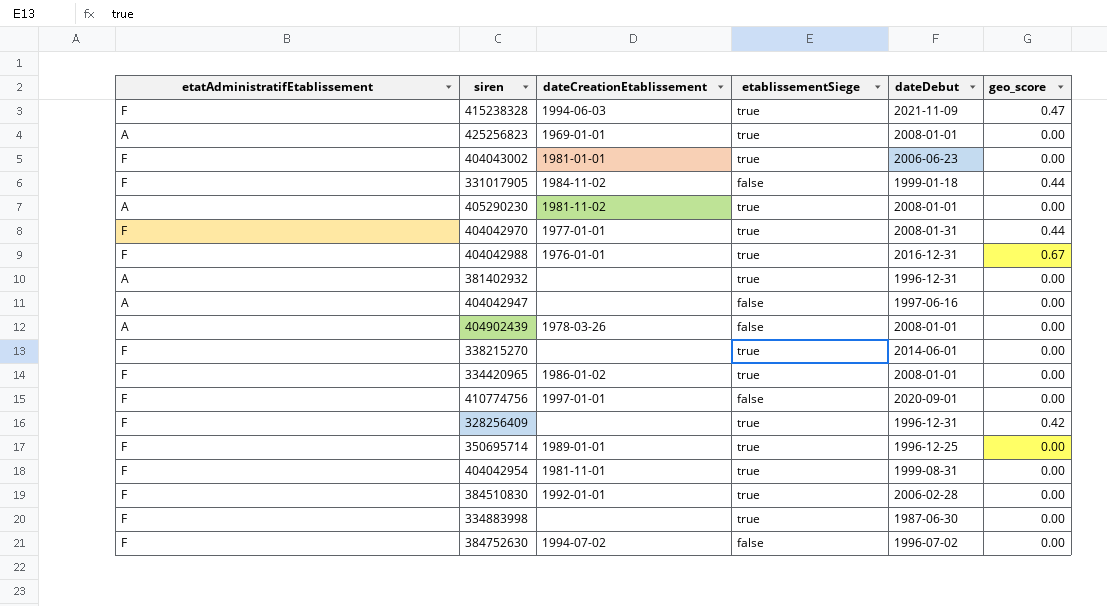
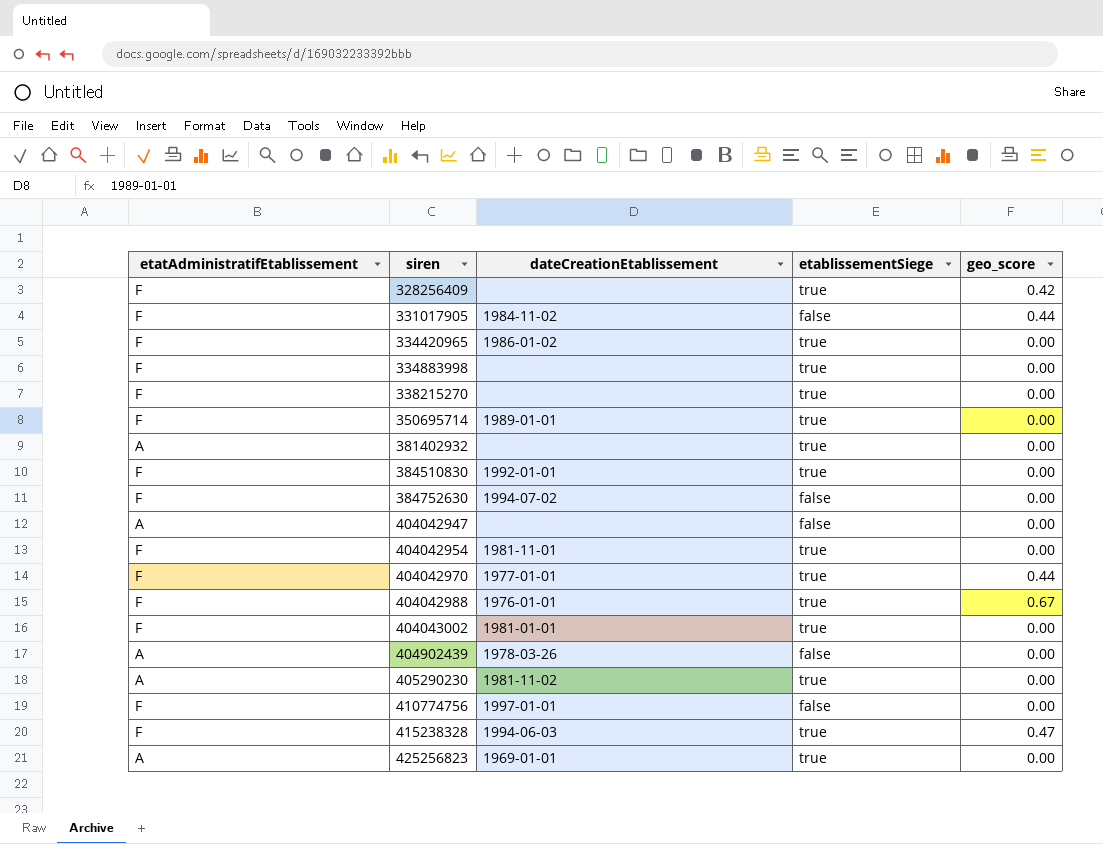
row order: none -> siren ascending
column dateDebut | position: 5 -> none

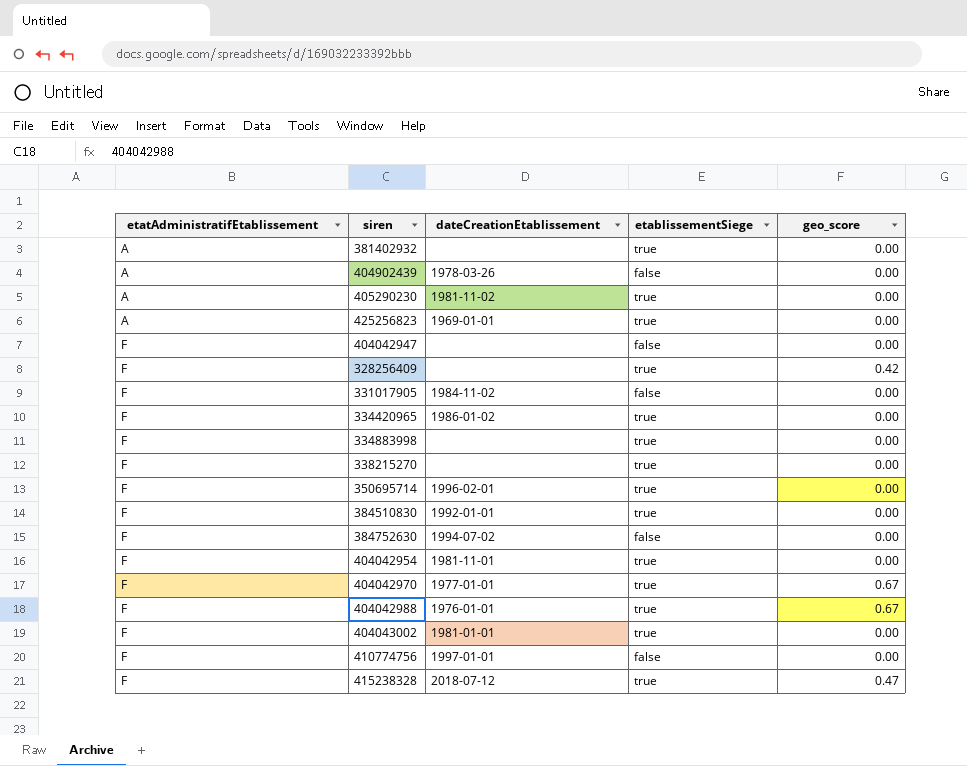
row order: siren ascending -> etatAdministratifEtablissement ascending
404042947 | etatAdministratifEtablissement: A -> F
331017905 | geo_score: 0.44 -> 0.00
350695714 | dateCreationEtablissement: 1989-01-01 -> 1996-02-01
404042970 | geo_score: 0.44 -> 0.67
415238328 | dateCreationEtablissement: 1994-06-03 -> 2018-07-12

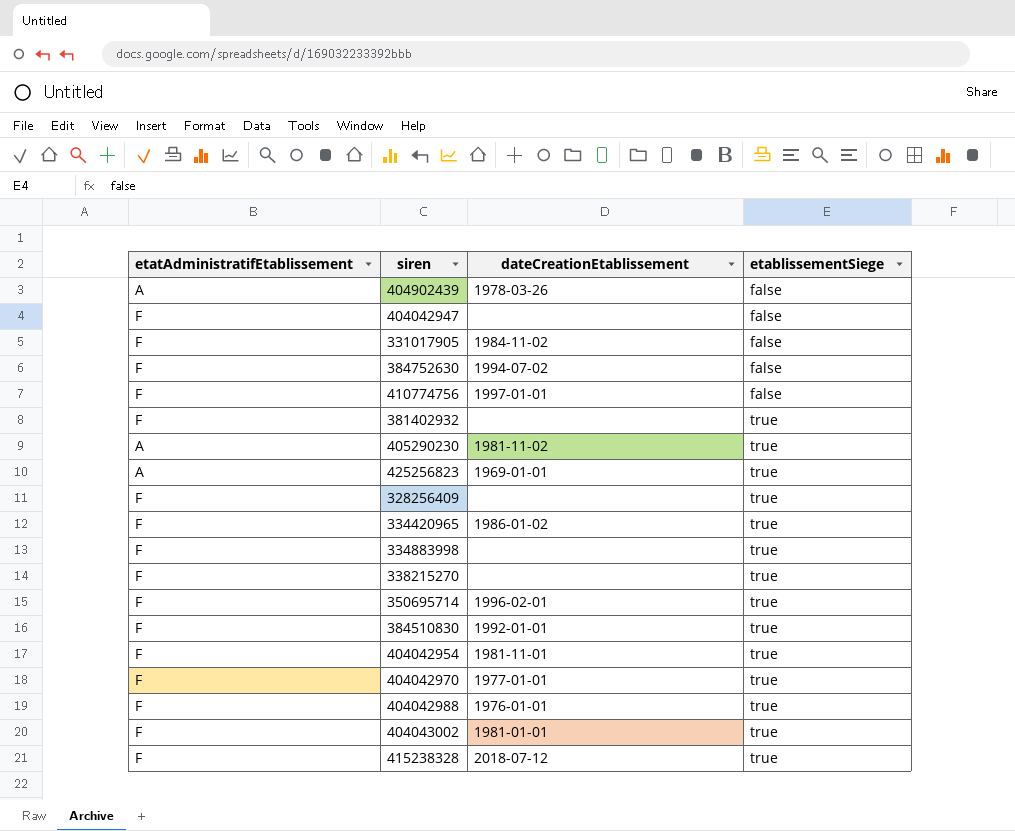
row order: etatAdministratifEtablissement ascending -> etablissementSiege ascending
column geo_score | position: 5 -> none
381402932 | etatAdministratifEtablissement: A -> F

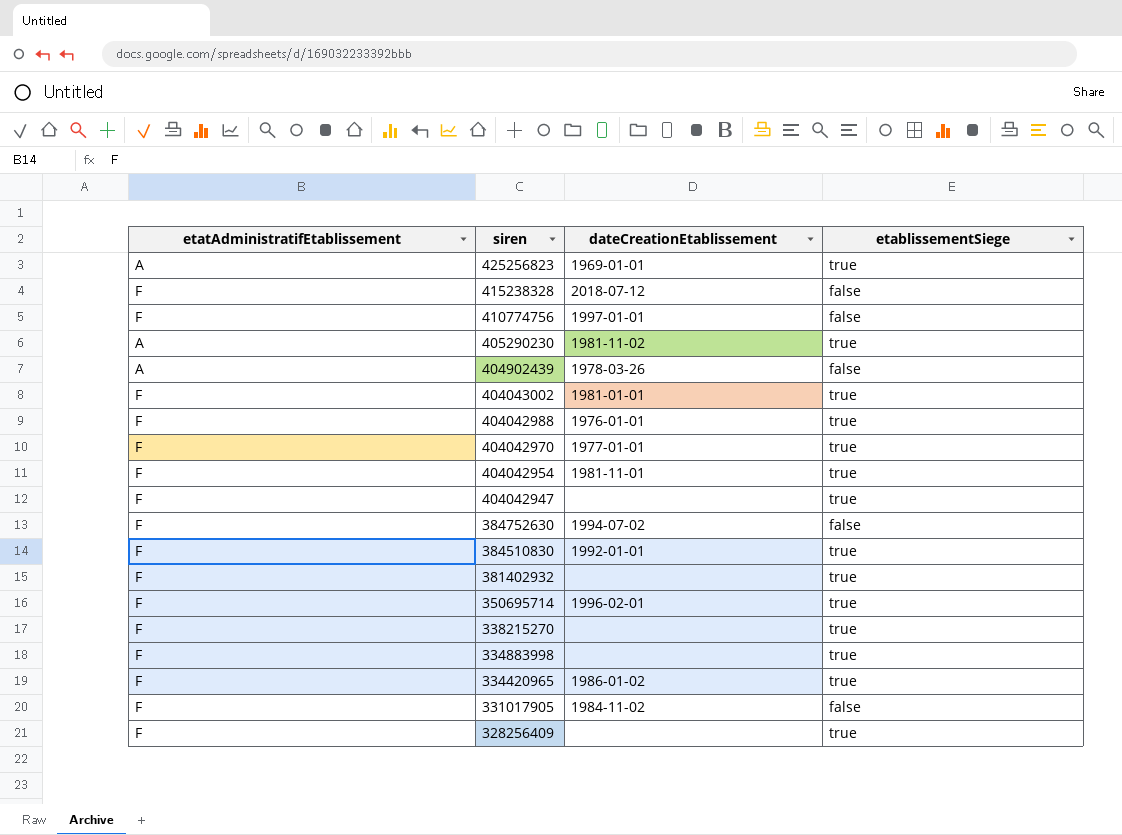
row order: etablissementSiege ascending -> siren descending
415238328 | etablissementSiege: true -> false
404042947 | etablissementSiege: false -> true

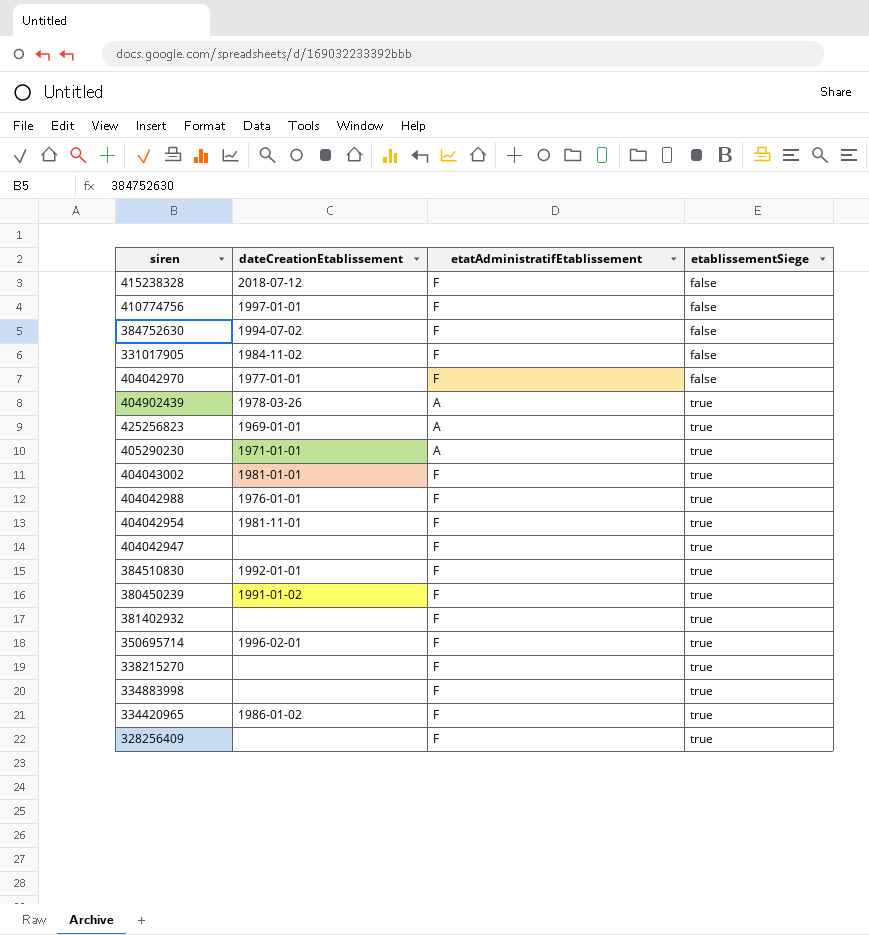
row order: siren descending -> etablissementSiege ascending
column etatAdministratifEtablissement | position: 1 -> 3
404042970 | etablissementSiege: true -> false
404902439 | etablissementSiege: false -> true
405290230 | dateCreationEtablissement: 1981-11-02 -> 1971-01-01
row 380450239: none -> 1991-01-02 | F | true

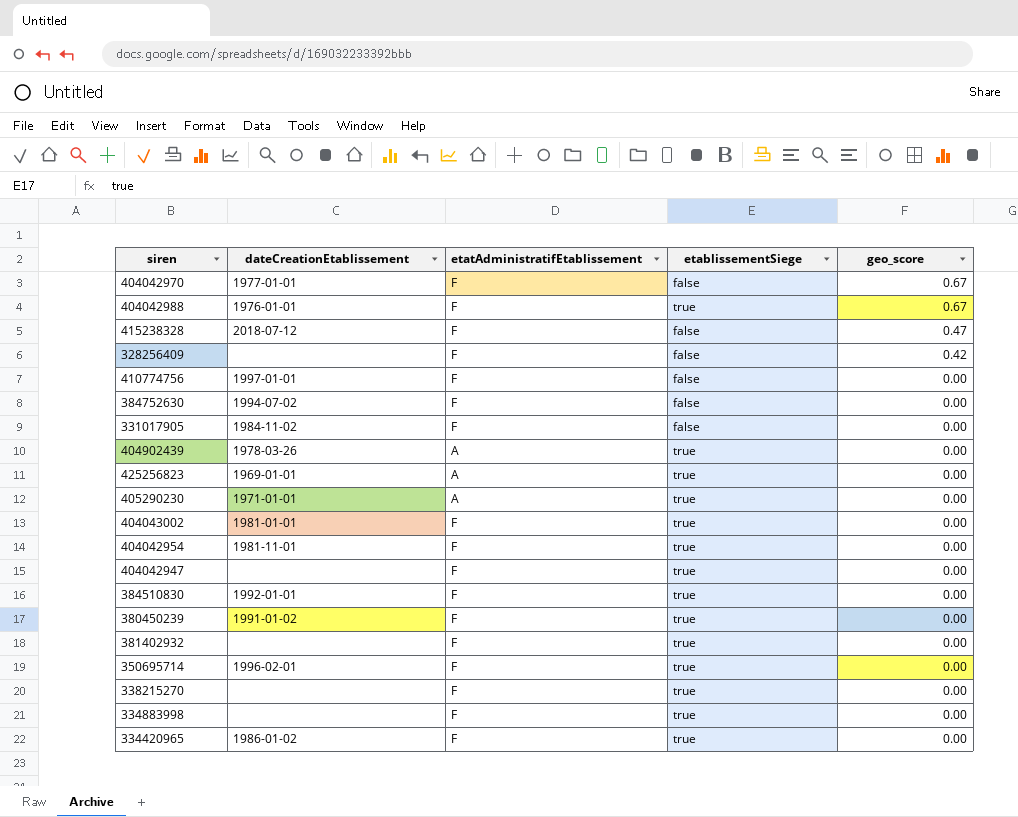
row order: etablissementSiege ascending -> geo_score descending
column geo_score | position: none -> 5
328256409 | etablissementSiege: true -> false

